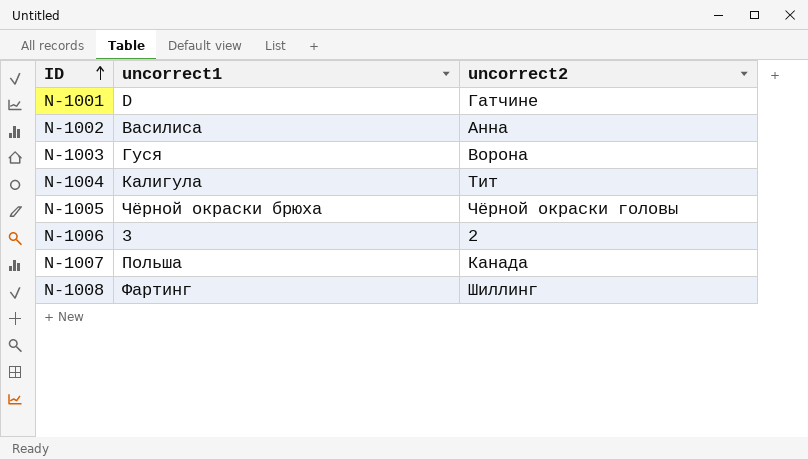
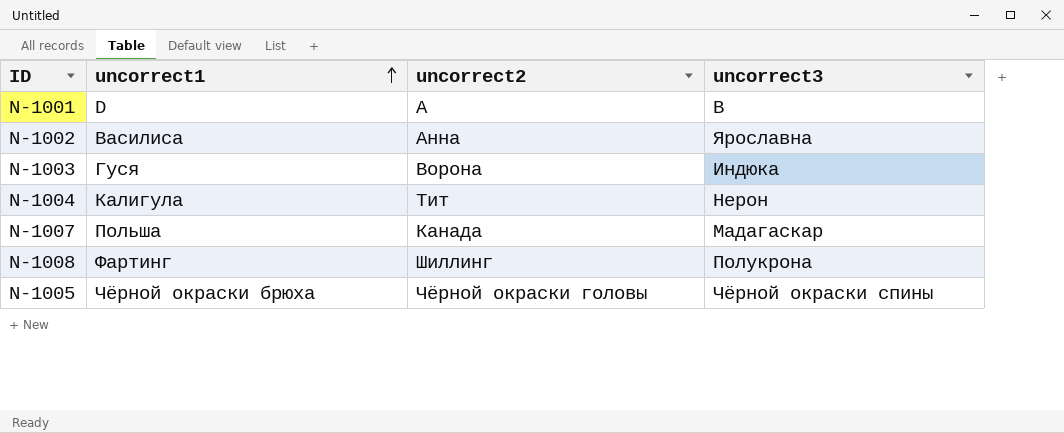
row order: ID ascending -> uncorrect1 ascending
column uncorrect3 | position: none -> 4
row N-1006: 3 | 2 -> none
N-1001 | uncorrect2: Гатчине -> A

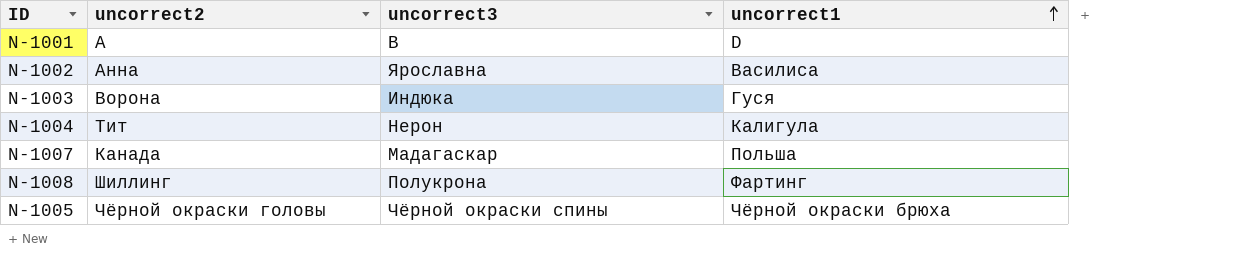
column uncorrect1 | position: 2 -> 4

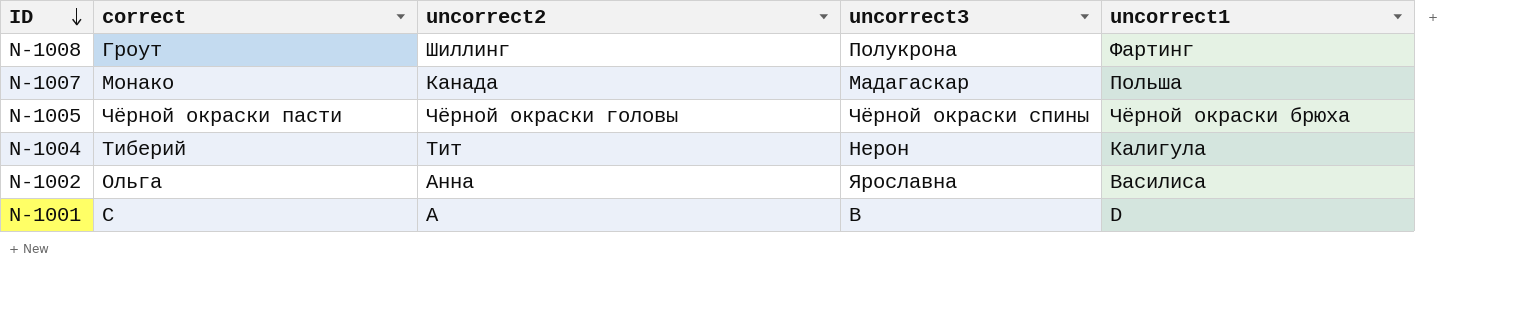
row order: uncorrect1 ascending -> ID descending
column correct | position: none -> 2
row N-1003: Ворона | Индюка | Гуся -> none

